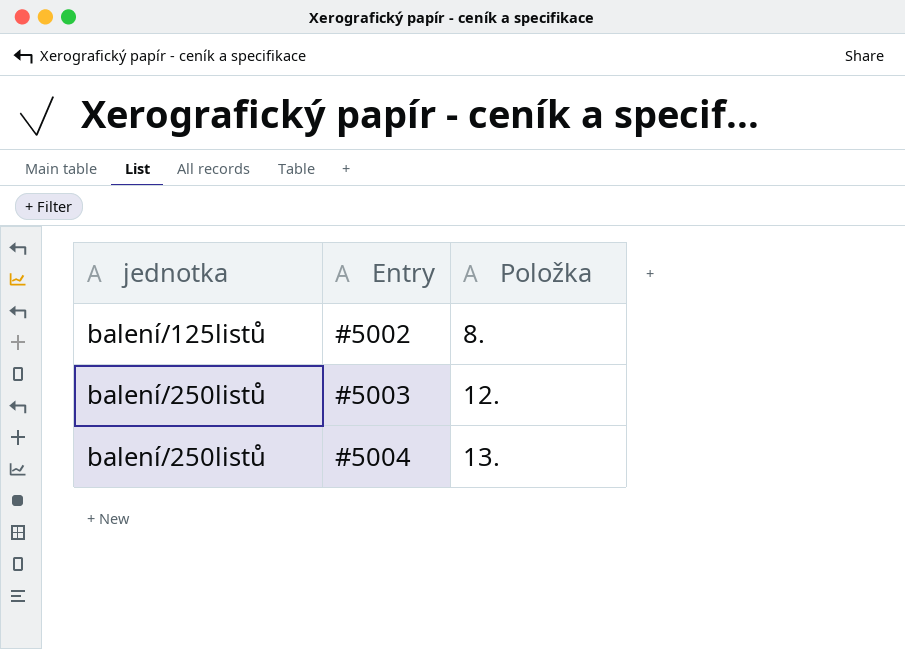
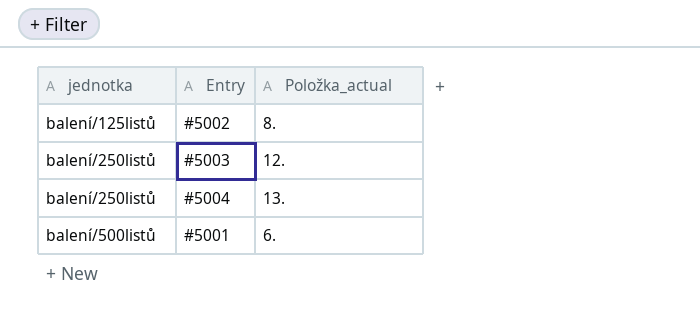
column name: Položka -> Položka_actual
row #5001: none -> balení/500listů | 6.

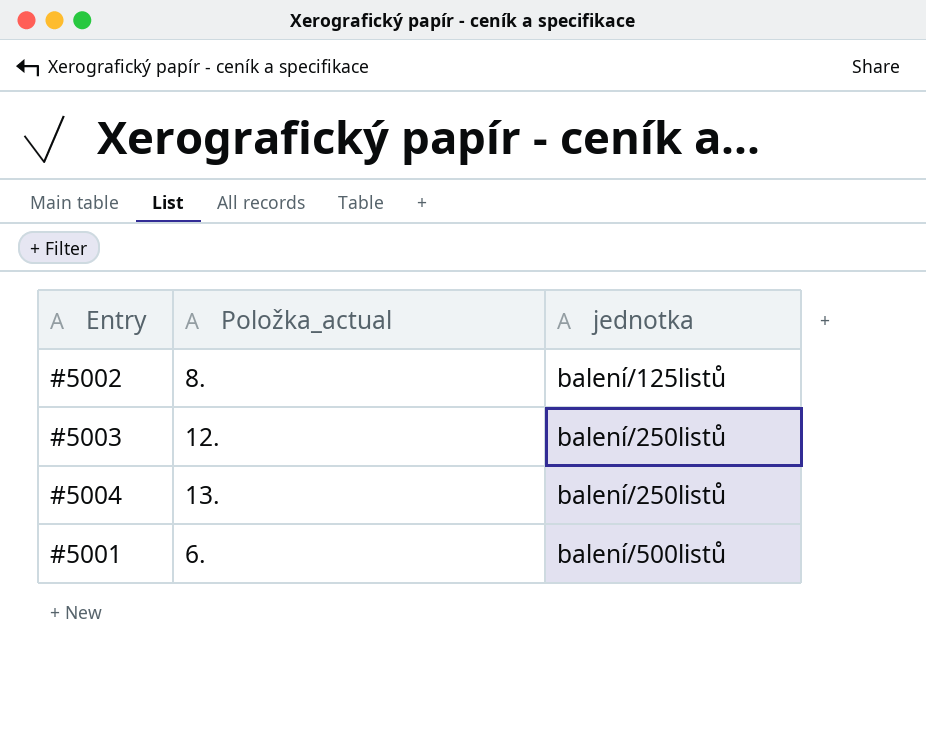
column jednotka | position: 1 -> 3

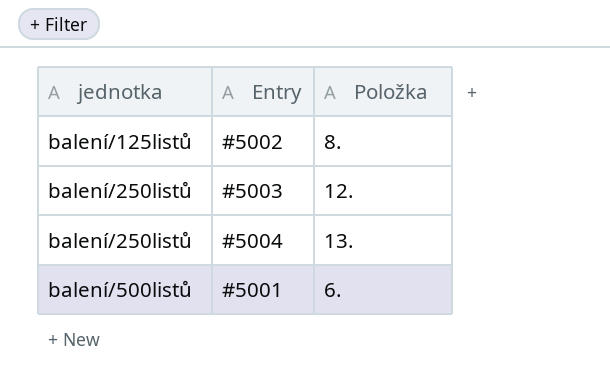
column jednotka | position: 3 -> 1
column name: Položka_actual -> Položka

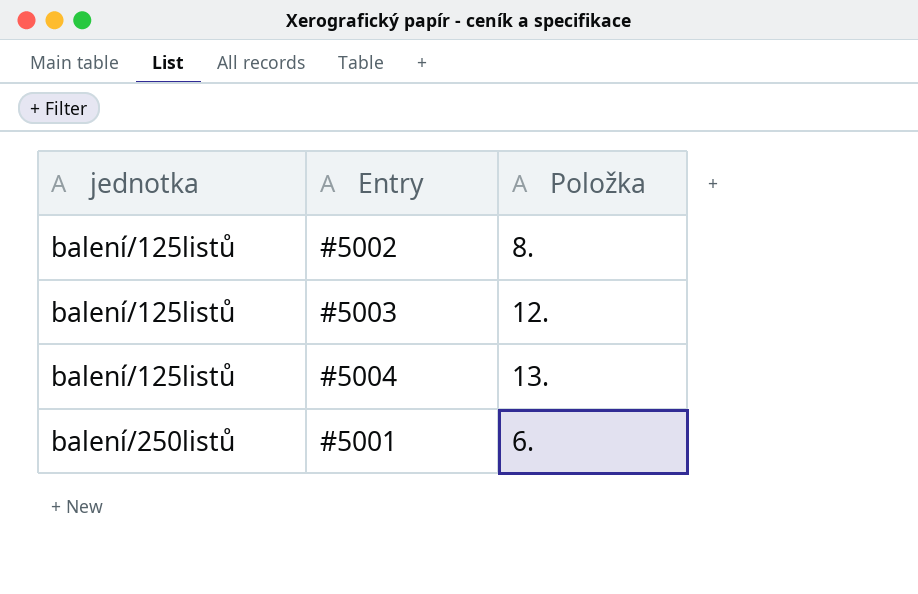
#5003 | jednotka: balení/250listů -> balení/125listů
#5004 | jednotka: balení/250listů -> balení/125listů
#5001 | jednotka: balení/500listů -> balení/250listů

